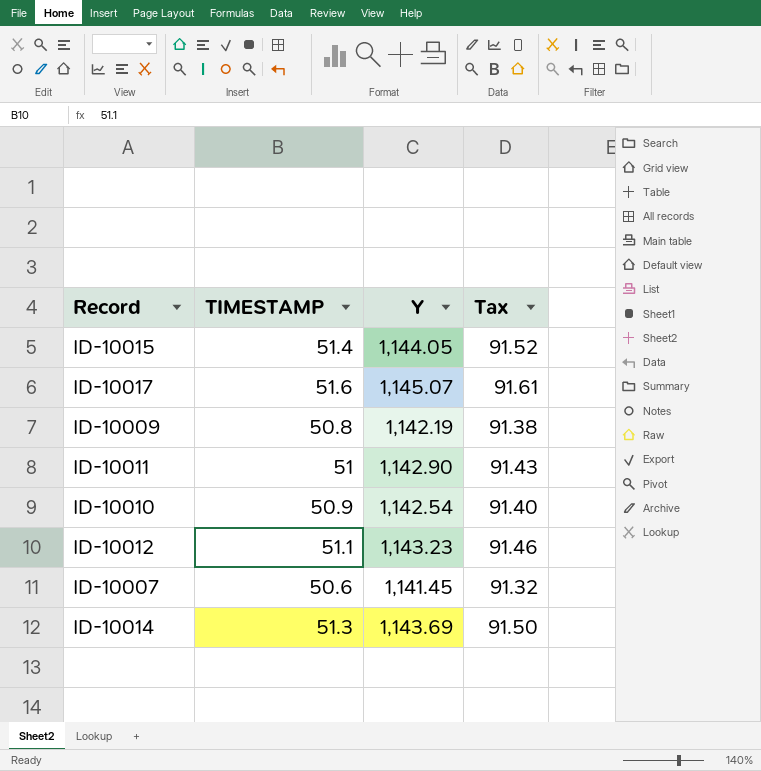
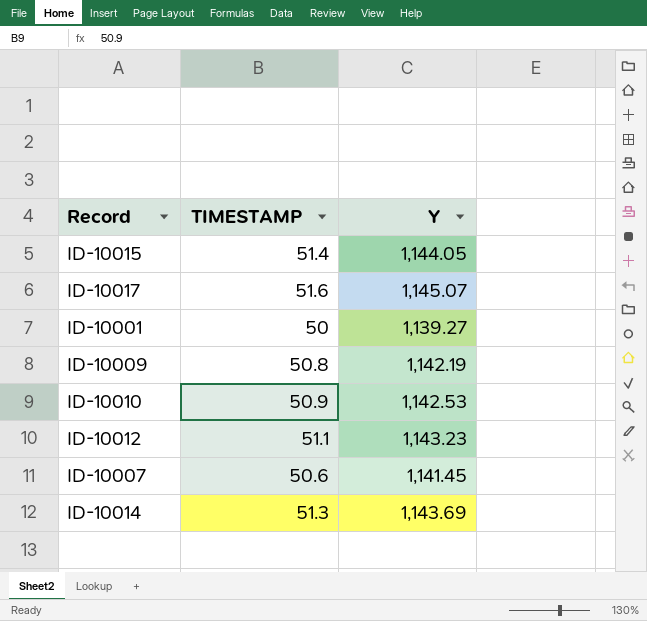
column Tax | formula: [Y] * 0.08 -> none
row ID-10011: 51 | 1,142.90 | 91.43 -> none
row ID-10001: none -> 50 | 1,139.27
ID-10010 | Y: 1,142.54 -> 1,142.53

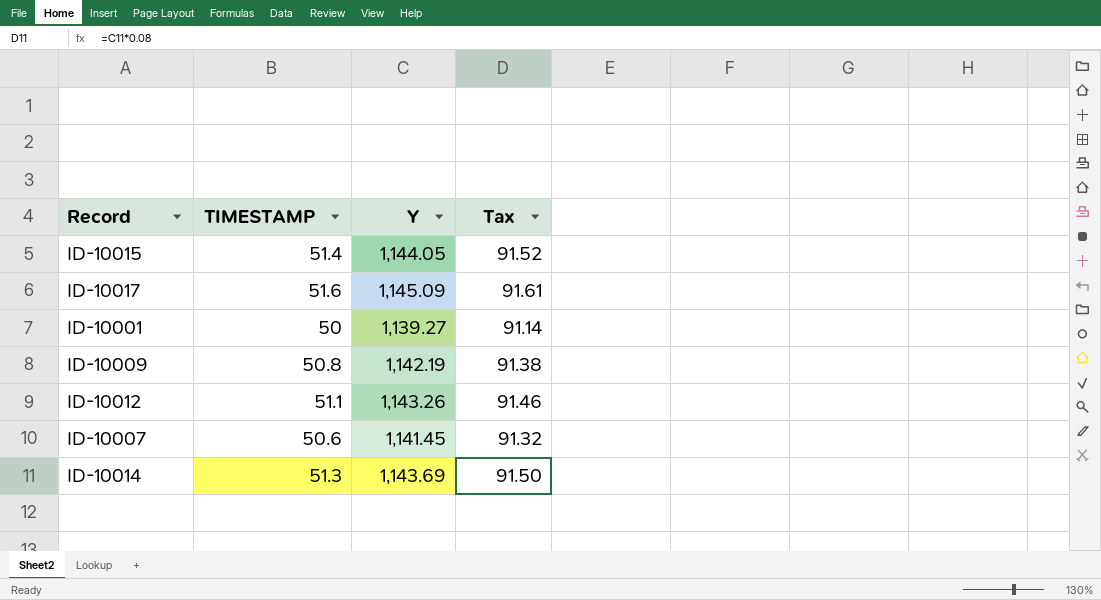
column Tax | formula: none -> [Y] * 0.08
row ID-10010: 50.9 | 1,142.53 -> none
ID-10017 | Y: 1,145.07 -> 1,145.09
ID-10012 | Y: 1,143.23 -> 1,143.26

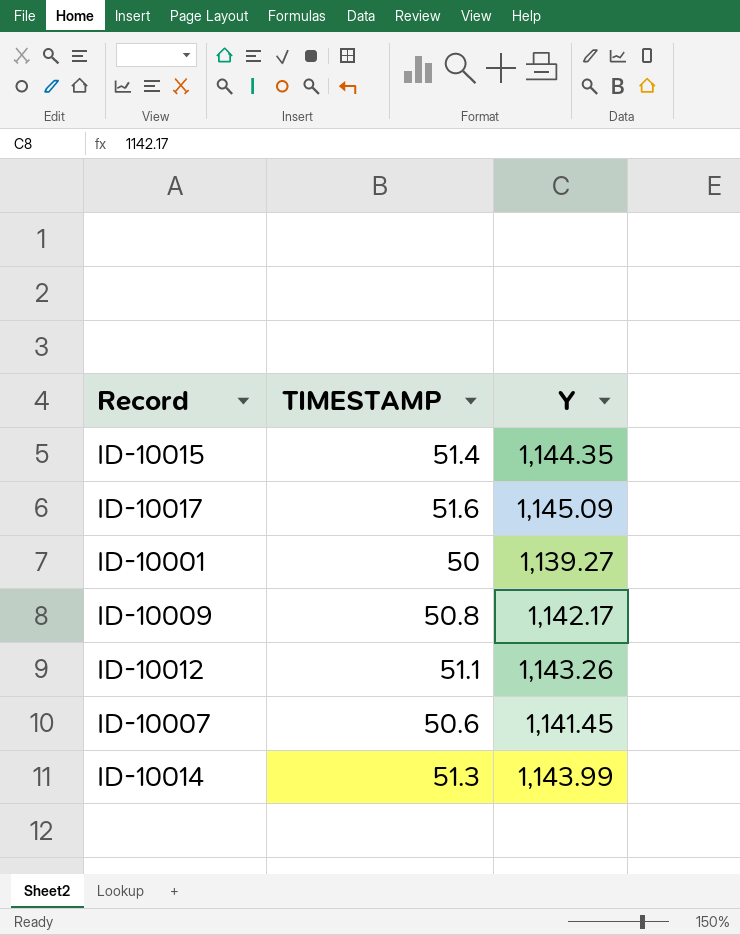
column Tax | formula: [Y] * 0.08 -> none
ID-10015 | Y: 1,144.05 -> 1,144.35
ID-10009 | Y: 1,142.19 -> 1,142.17
ID-10014 | Y: 1,143.69 -> 1,143.99

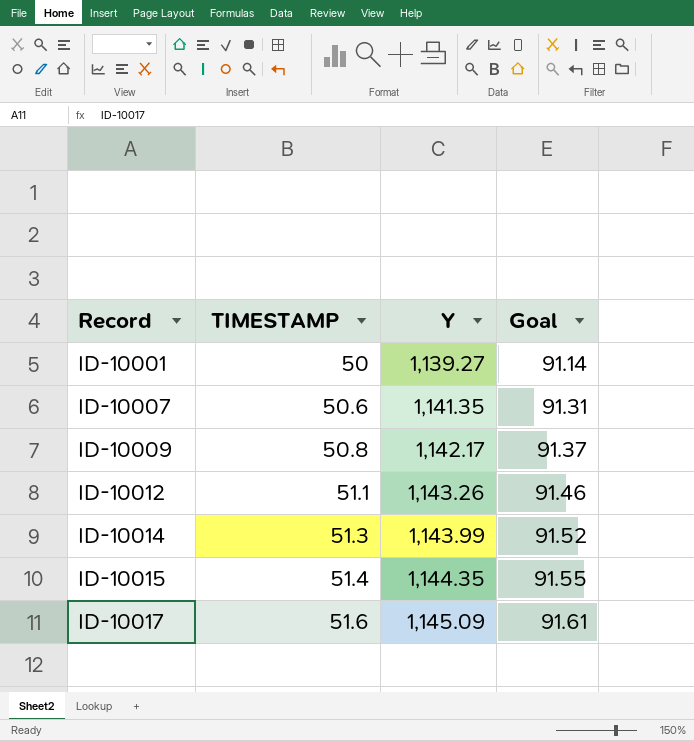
row order: none -> Record ascending
column Goal | formula: none -> [Y] * 0.08
ID-10007 | Y: 1,141.45 -> 1,141.35

